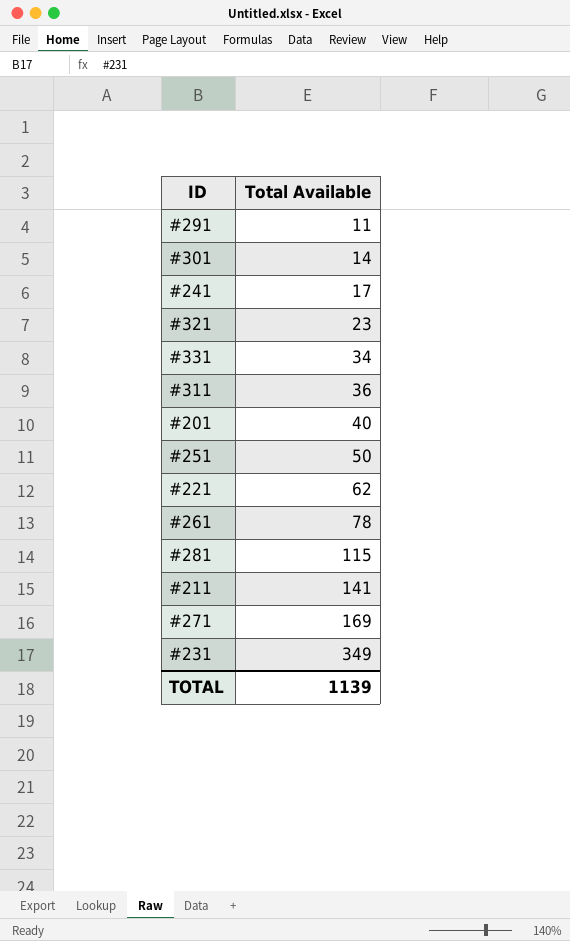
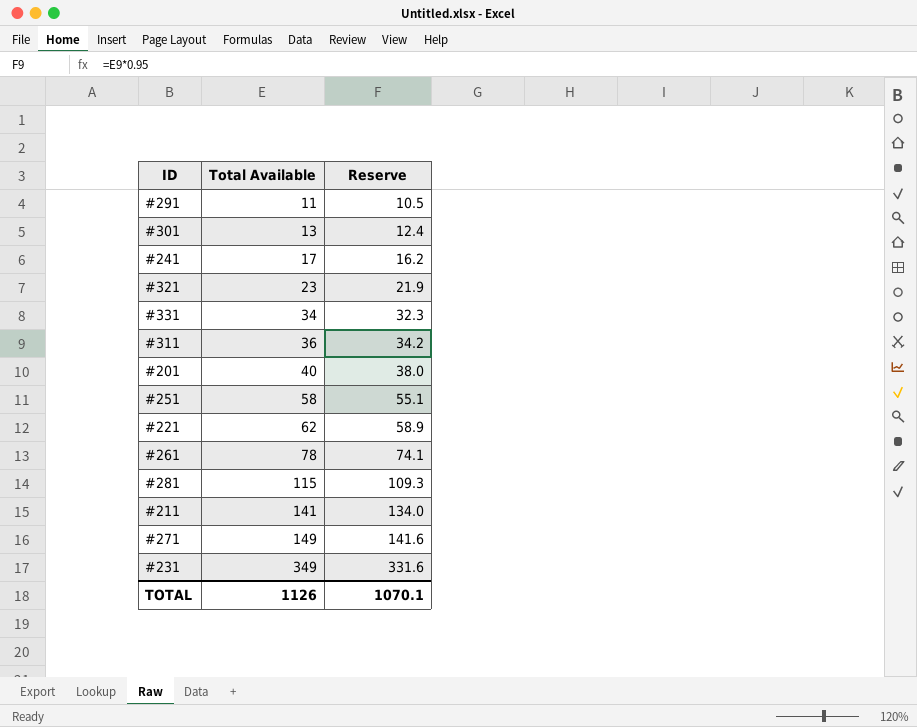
column Reserve | formula: none -> [Total Available] * 0.95
#301 | Total Available: 14 -> 13
#251 | Total Available: 50 -> 58
#271 | Total Available: 169 -> 149
TOTAL | Total Available: 1139 -> 1126

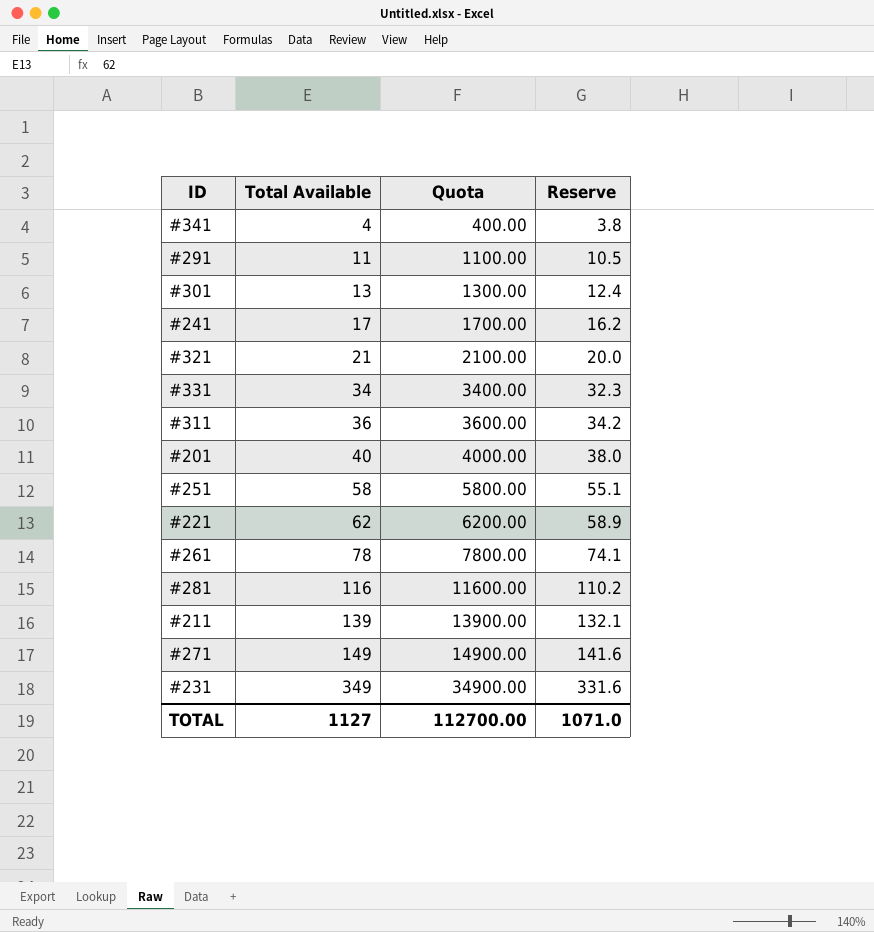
column Quota | formula: none -> [Total Available] * 100
row #341: none -> 4 | 400.00 | 3.8
#321 | Total Available: 23 -> 21
#321 | Reserve: 21.9 -> 20.0
#281 | Total Available: 115 -> 116
#281 | Reserve: 109.3 -> 110.2
#211 | Total Available: 141 -> 139
#211 | Reserve: 134.0 -> 132.1
TOTAL | Total Available: 1126 -> 1127
TOTAL | Reserve: 1070.1 -> 1071.0

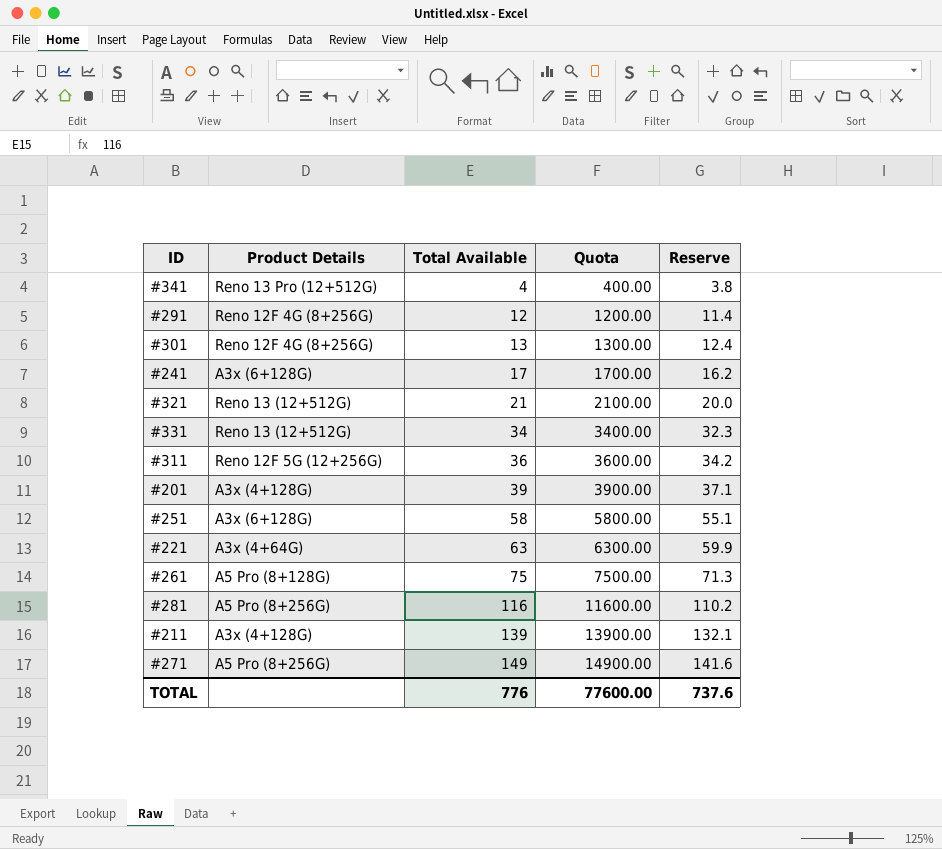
column Product Details | position: none -> 2
row #231: 349 | 34900.00 | 331.6 -> none
#291 | Total Available: 11 -> 12
#291 | Quota: 1100.00 -> 1200.00
#291 | Reserve: 10.5 -> 11.4
#201 | Total Available: 40 -> 39
#201 | Quota: 4000.00 -> 3900.00
#201 | Reserve: 38.0 -> 37.1
#221 | Total Available: 62 -> 63
#221 | Quota: 6200.00 -> 6300.00
#221 | Reserve: 58.9 -> 59.9
#261 | Total Available: 78 -> 75
#261 | Quota: 7800.00 -> 7500.00
#261 | Reserve: 74.1 -> 71.3
TOTAL | Total Available: 1127 -> 776
TOTAL | Quota: 112700.00 -> 77600.00
TOTAL | Reserve: 1071.0 -> 737.6

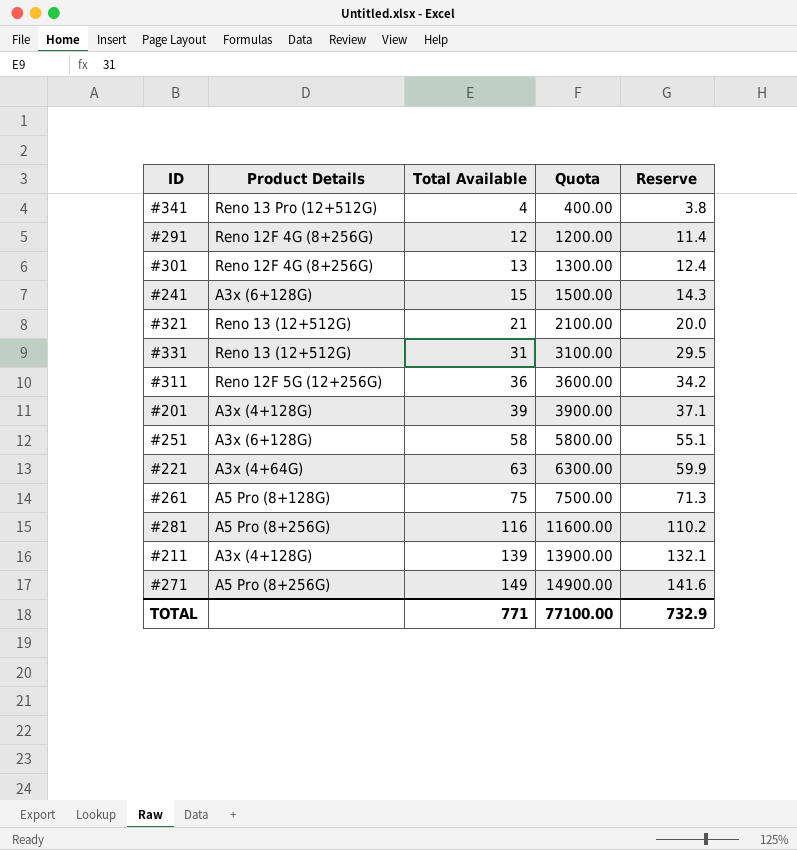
#241 | Total Available: 17 -> 15
#241 | Quota: 1700.00 -> 1500.00
#241 | Reserve: 16.2 -> 14.3
#331 | Total Available: 34 -> 31
#331 | Quota: 3400.00 -> 3100.00
#331 | Reserve: 32.3 -> 29.5
TOTAL | Total Available: 776 -> 771
TOTAL | Quota: 77600.00 -> 77100.00
TOTAL | Reserve: 737.6 -> 732.9

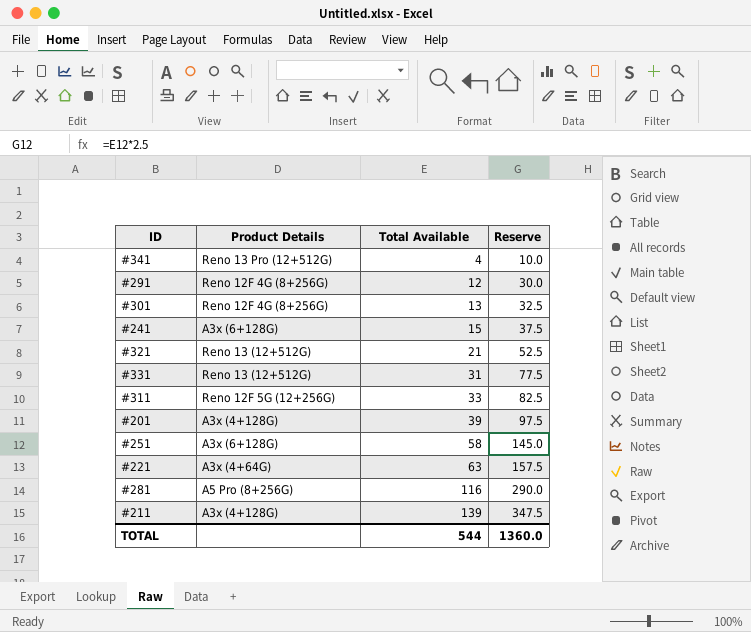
column Quota | formula: [Total Available] * 100 -> none
column Reserve | formula: [Total Available] * 0.95 -> [Total Available] * 2.5
row #261: A5 Pro (8+128G) | 75 | 7500.00 | 71.3 -> none
row #271: A5 Pro (8+256G) | 149 | 14900.00 | 141.6 -> none
#311 | Total Available: 36 -> 33
TOTAL | Total Available: 771 -> 544
TOTAL | Reserve: 732.9 -> 1360.0

